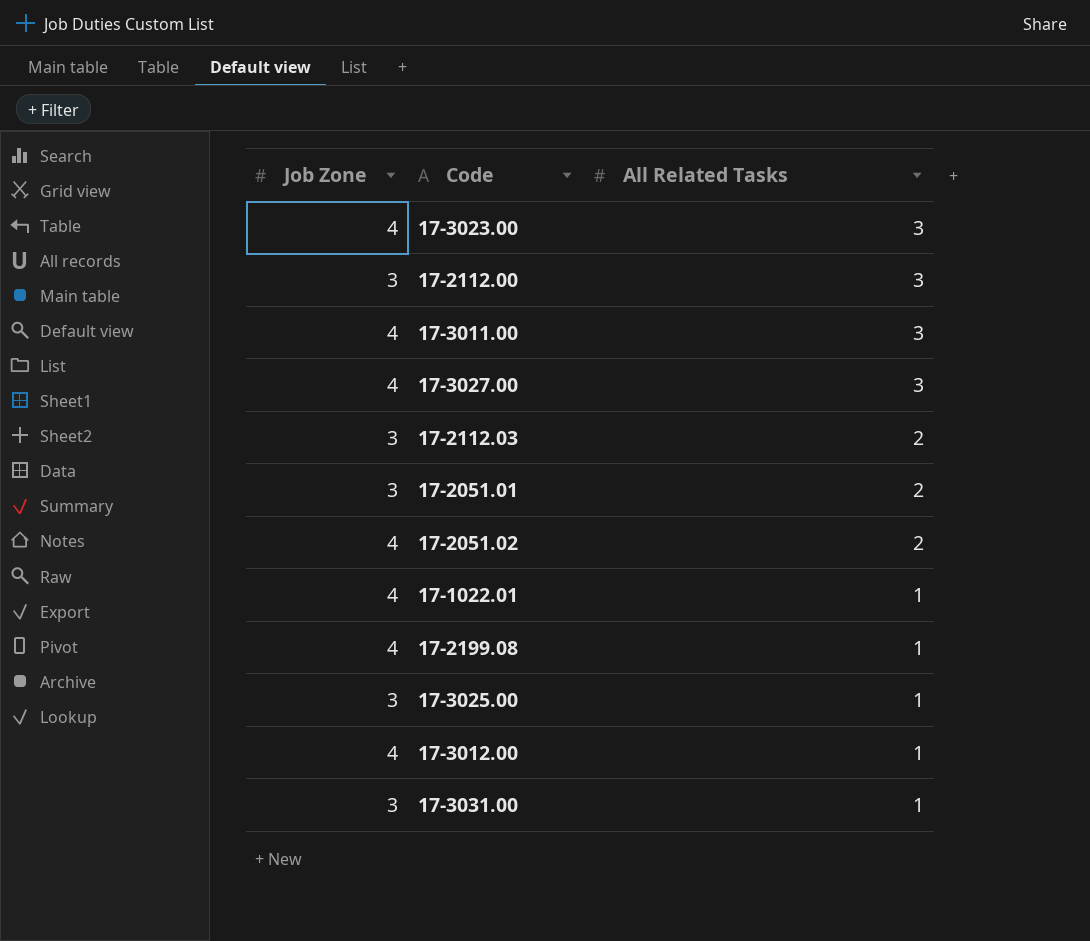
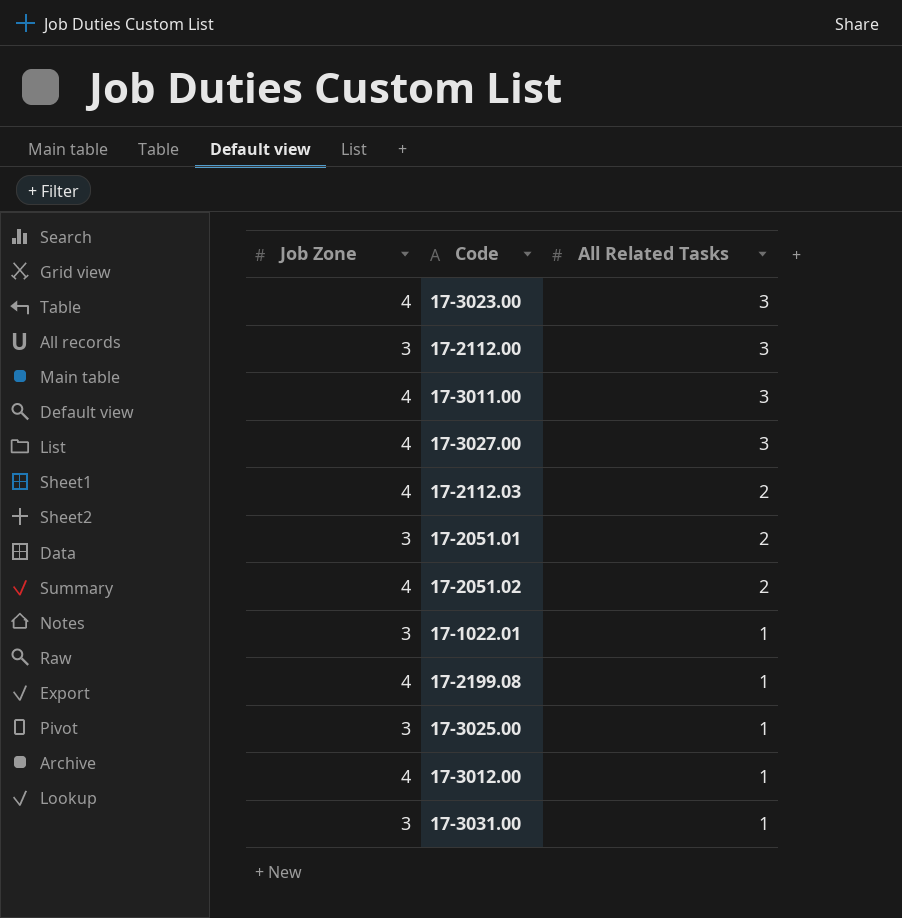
17-2112.03 | Job Zone: 3 -> 4
17-1022.01 | Job Zone: 4 -> 3

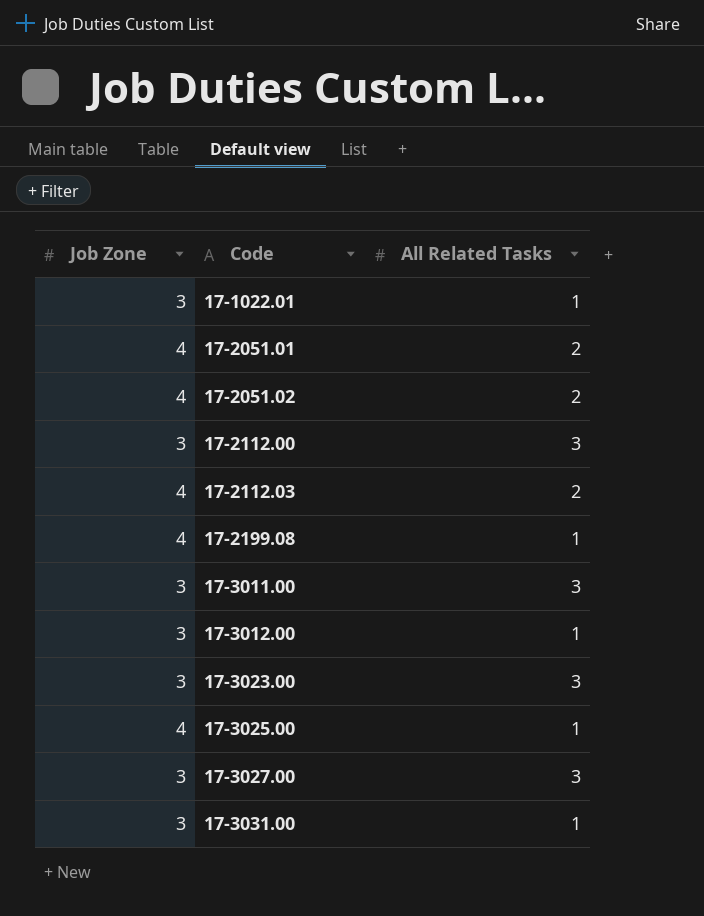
row order: All Related Tasks descending -> Code ascending
17-2051.01 | Job Zone: 3 -> 4
17-3011.00 | Job Zone: 4 -> 3
17-3012.00 | Job Zone: 4 -> 3
17-3023.00 | Job Zone: 4 -> 3
17-3025.00 | Job Zone: 3 -> 4
17-3027.00 | Job Zone: 4 -> 3

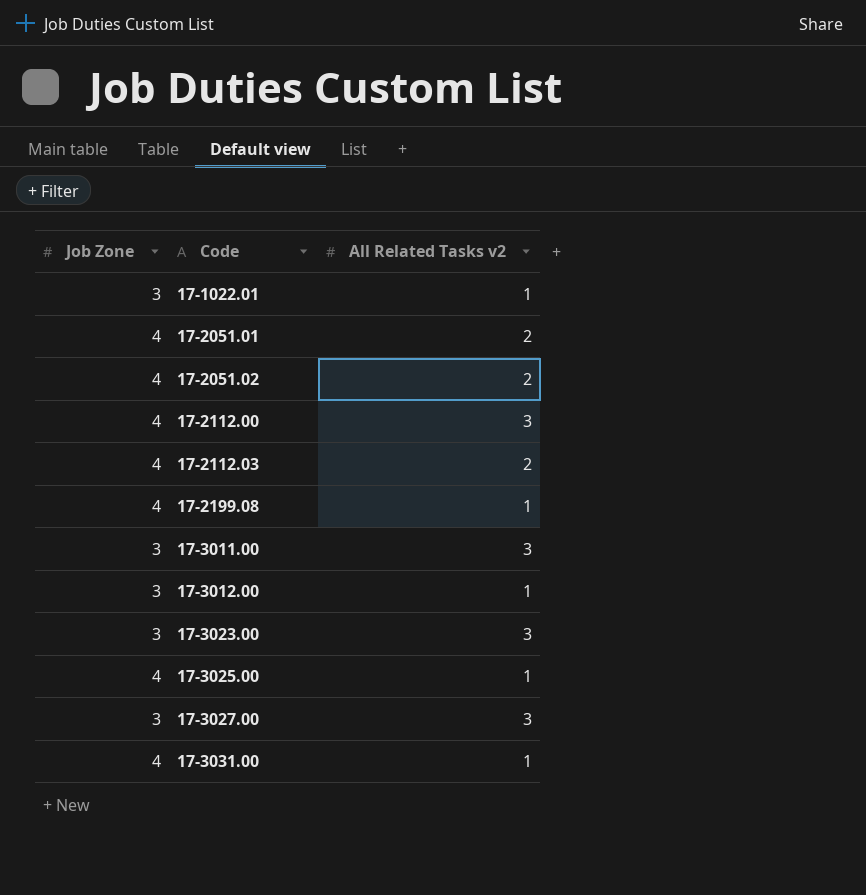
column name: All Related Tasks -> All Related Tasks v2
17-2112.00 | Job Zone: 3 -> 4
17-3031.00 | Job Zone: 3 -> 4

